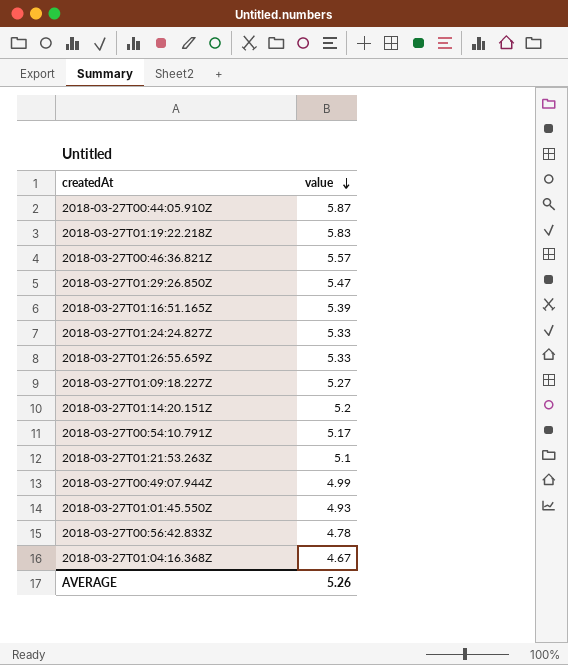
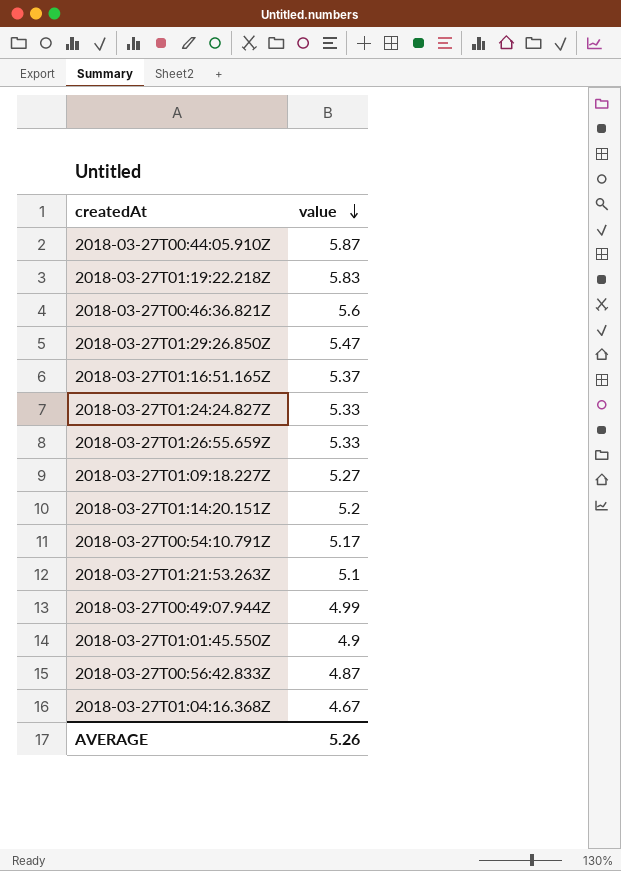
2018-03-27T00:46:36.821Z | value: 5.57 -> 5.6
2018-03-27T01:16:51.165Z | value: 5.39 -> 5.37
2018-03-27T01:01:45.550Z | value: 4.93 -> 4.9
2018-03-27T00:56:42.833Z | value: 4.78 -> 4.87

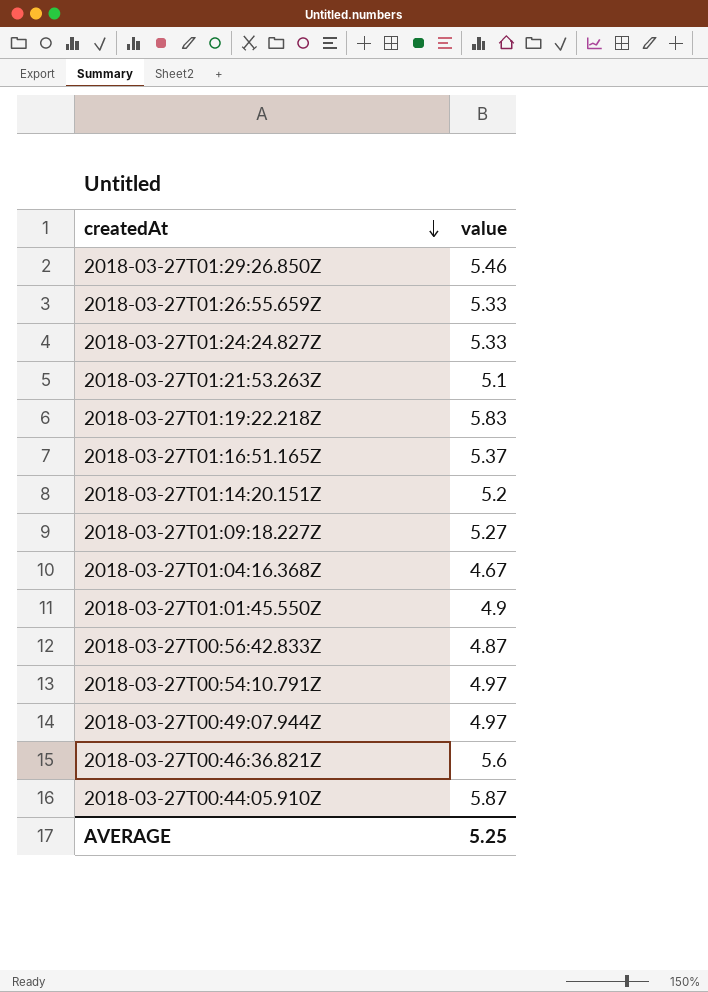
row order: value descending -> createdAt descending
2018-03-27T01:29:26.850Z | value: 5.47 -> 5.46
2018-03-27T00:54:10.791Z | value: 5.17 -> 4.97
2018-03-27T00:49:07.944Z | value: 4.99 -> 4.97
AVERAGE | value: 5.26 -> 5.25

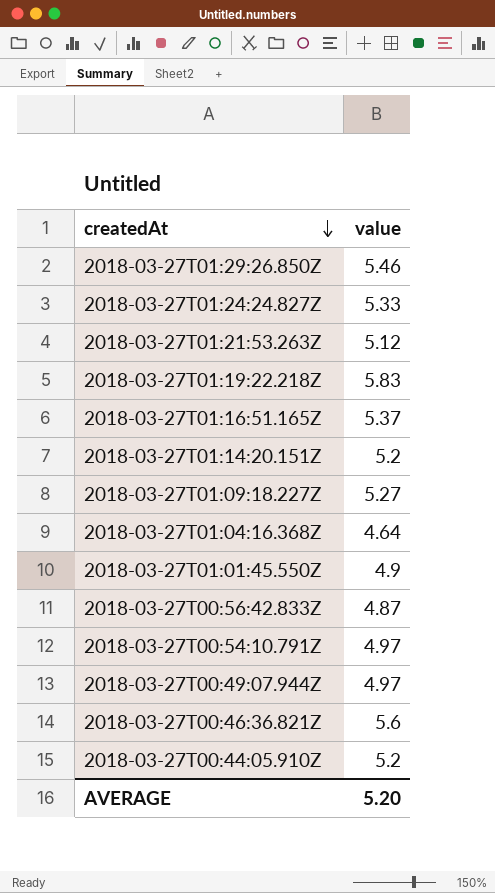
row 2018-03-27T01:26:55.659Z: 5.33 -> none
2018-03-27T01:21:53.263Z | value: 5.1 -> 5.12
2018-03-27T01:04:16.368Z | value: 4.67 -> 4.64
2018-03-27T00:44:05.910Z | value: 5.87 -> 5.2
AVERAGE | value: 5.25 -> 5.20

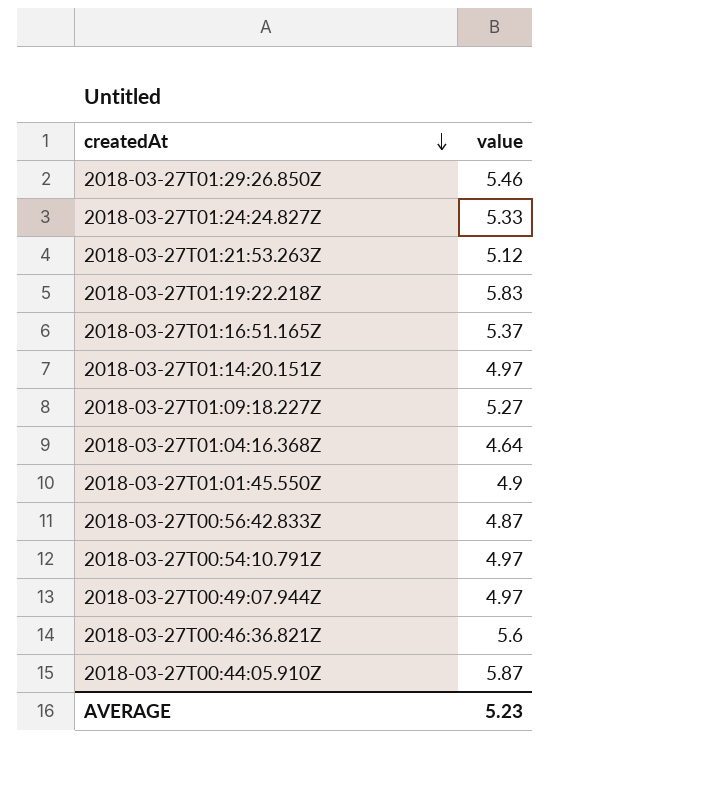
2018-03-27T01:14:20.151Z | value: 5.2 -> 4.97
2018-03-27T00:44:05.910Z | value: 5.2 -> 5.87
AVERAGE | value: 5.20 -> 5.23

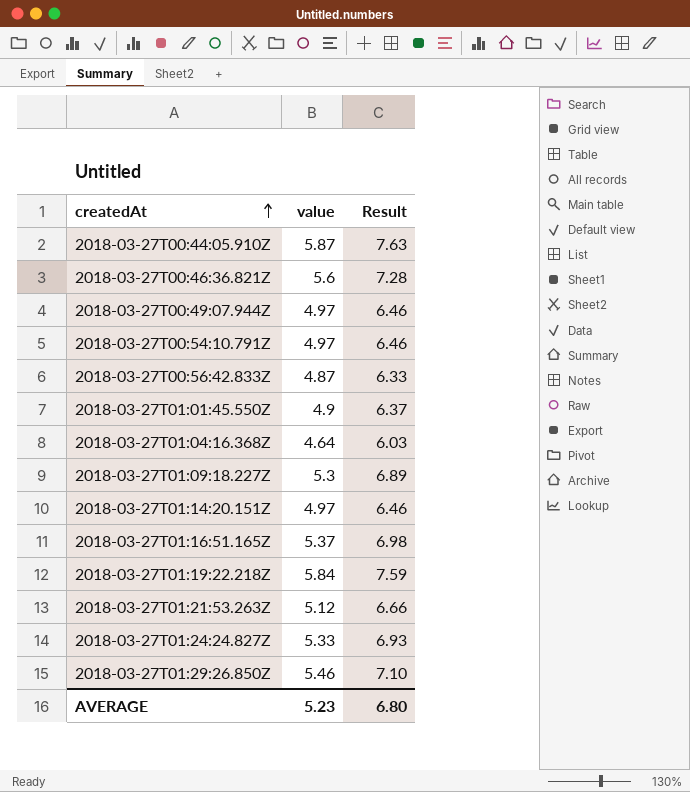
row order: createdAt descending -> createdAt ascending
column Result | formula: none -> [value] * 1.3
2018-03-27T01:09:18.227Z | value: 5.27 -> 5.3
2018-03-27T01:19:22.218Z | value: 5.83 -> 5.84

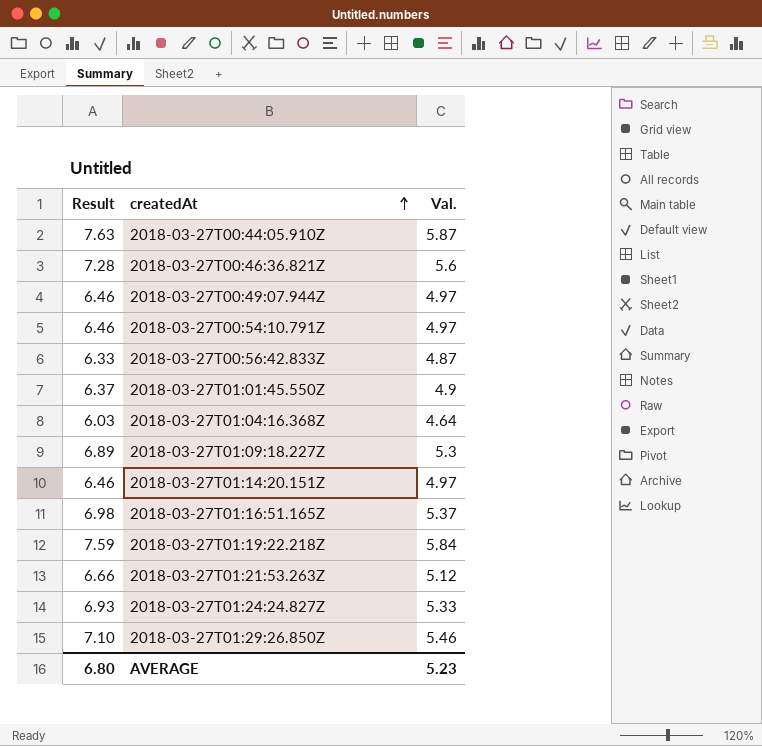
column Result | position: 3 -> 1
column name: value -> Val.

